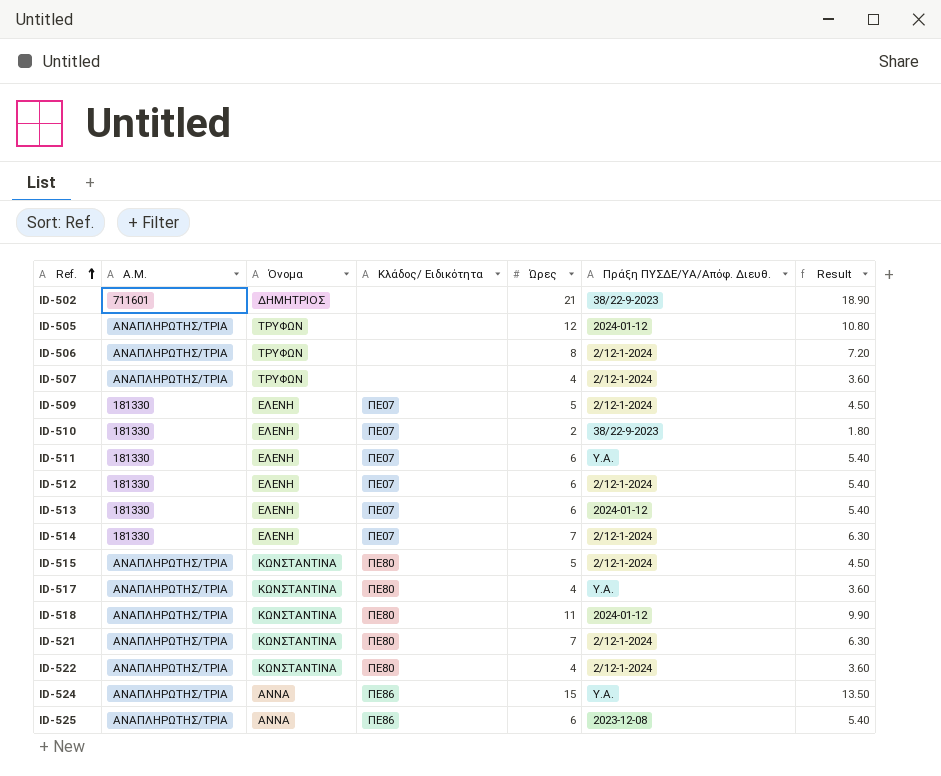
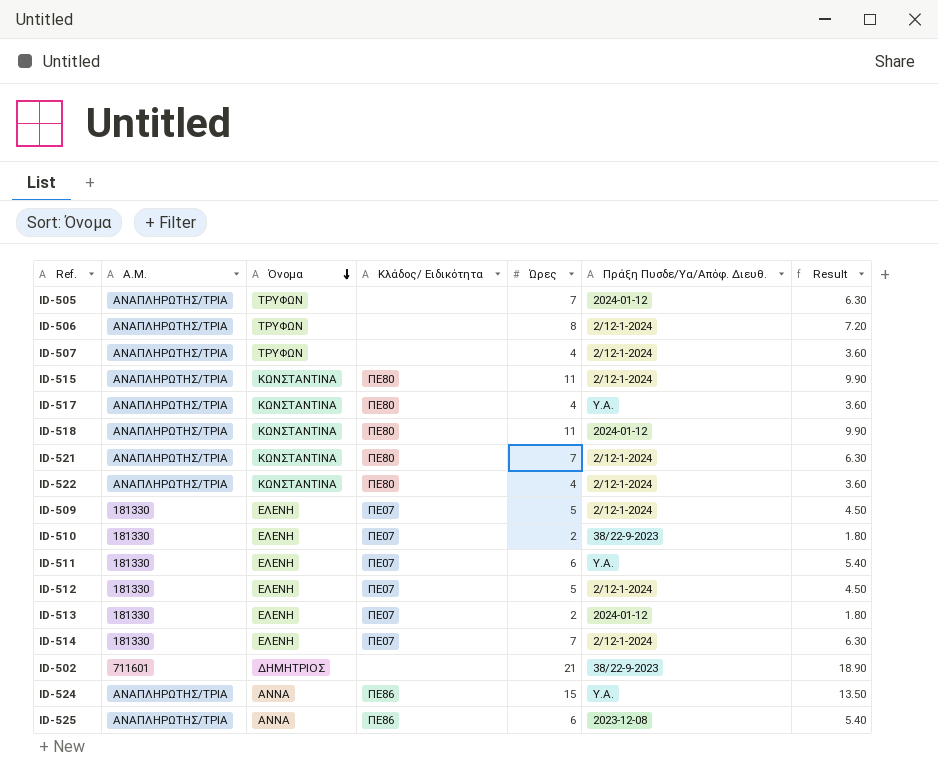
row order: Ref. ascending -> Όνομα descending
column name: Πράξη ΠΥΣΔΕ/ΥΑ/Απόφ. Διευθ. -> Πράξη Πυσδε/Υα/Απόφ. Διευθ.
ID-505 | Ώρες: 12 -> 7
ID-505 | Result: 10.80 -> 6.30
ID-515 | Ώρες: 5 -> 11
ID-515 | Result: 4.50 -> 9.90
ID-512 | Ώρες: 6 -> 5
ID-512 | Result: 5.40 -> 4.50
ID-513 | Ώρες: 6 -> 2
ID-513 | Result: 5.40 -> 1.80

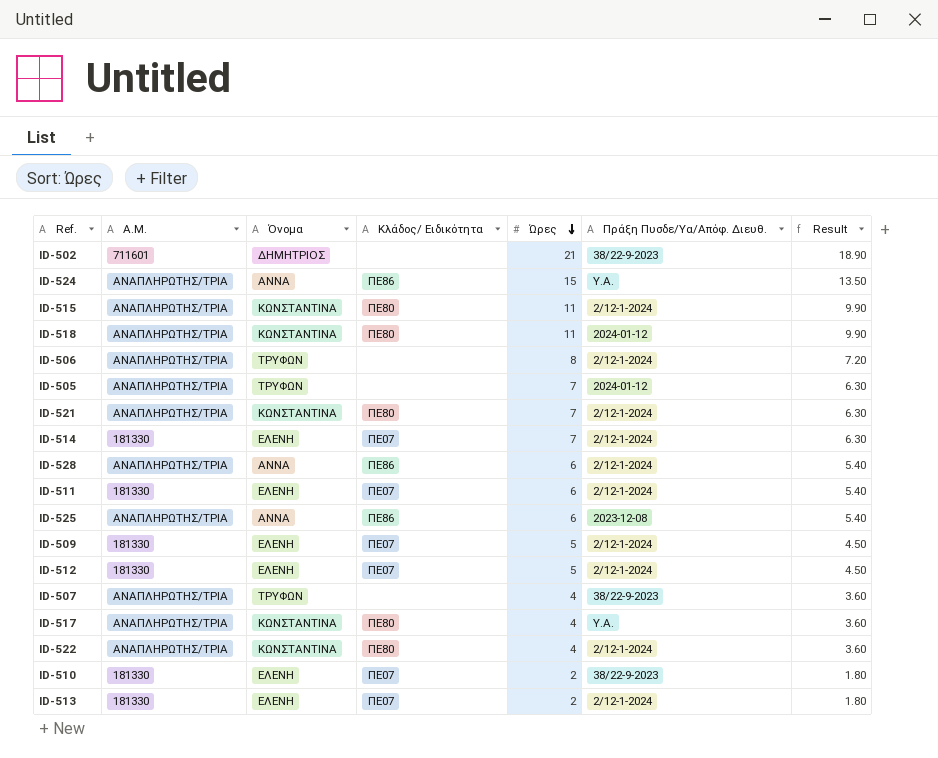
row order: Όνομα descending -> Ώρες descending
row ID-528: none -> ΑΝΑΠΛΗΡΩΤΗΣ/ΤΡΙΑ | ΑΝΝΑ | ΠΕ86 | 6 | 2/12-1-2024 | 5.40
ID-511 | Πράξη Πυσδε/Υα/Απόφ. Διευθ.: Υ.Α. -> 2/12-1-2024
ID-507 | Πράξη Πυσδε/Υα/Απόφ. Διευθ.: 2/12-1-2024 -> 38/22-9-2023
ID-513 | Πράξη Πυσδε/Υα/Απόφ. Διευθ.: 2024-01-12 -> 2/12-1-2024

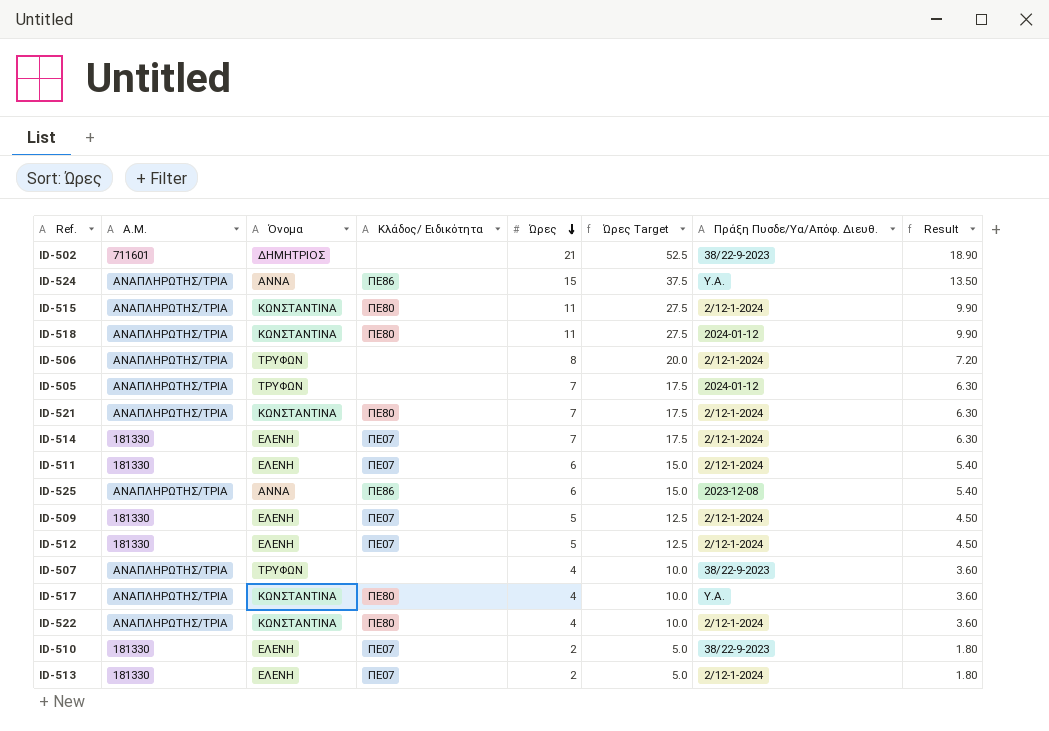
column Ώρες Target | formula: none -> [Ώρες] * 2.5
row ID-528: ΑΝΑΠΛΗΡΩΤΗΣ/ΤΡΙΑ | ΑΝΝΑ | ΠΕ86 | 6 | 2/12-1-2024 | 5.40 -> none

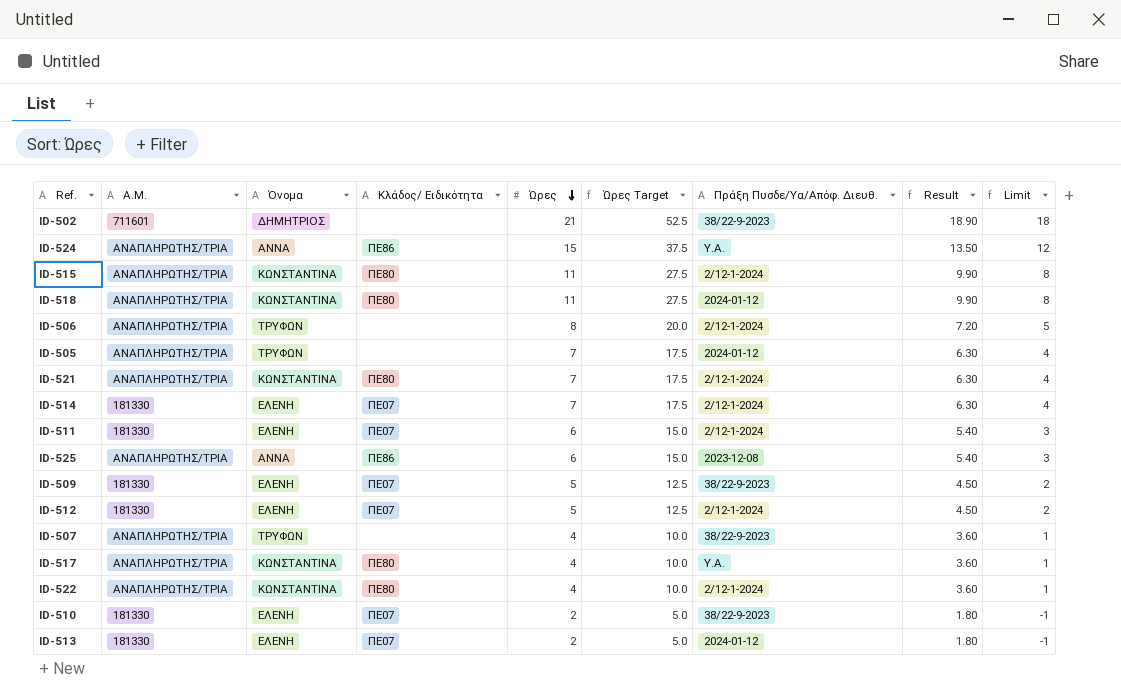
column Limit | formula: none -> [Ώρες] - 3
ID-509 | Πράξη Πυσδε/Υα/Απόφ. Διευθ.: 2/12-1-2024 -> 38/22-9-2023
ID-513 | Πράξη Πυσδε/Υα/Απόφ. Διευθ.: 2/12-1-2024 -> 2024-01-12

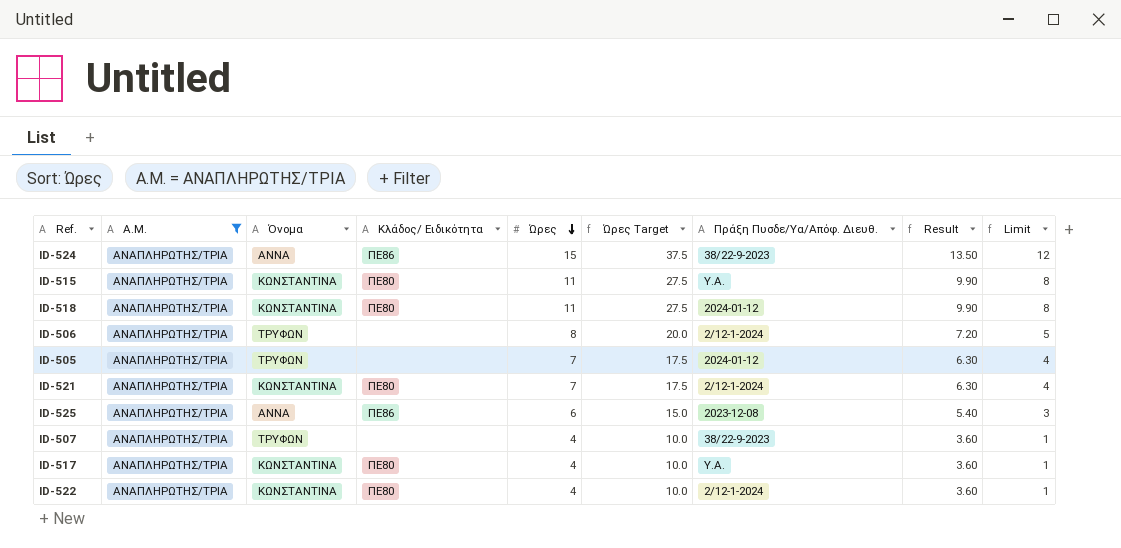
filter: none -> Α.Μ. = ΑΝΑΠΛΗΡΩΤΗΣ/ΤΡΙΑ
ID-524 | Πράξη Πυσδε/Υα/Απόφ. Διευθ.: Υ.Α. -> 38/22-9-2023
ID-515 | Πράξη Πυσδε/Υα/Απόφ. Διευθ.: 2/12-1-2024 -> Υ.Α.

